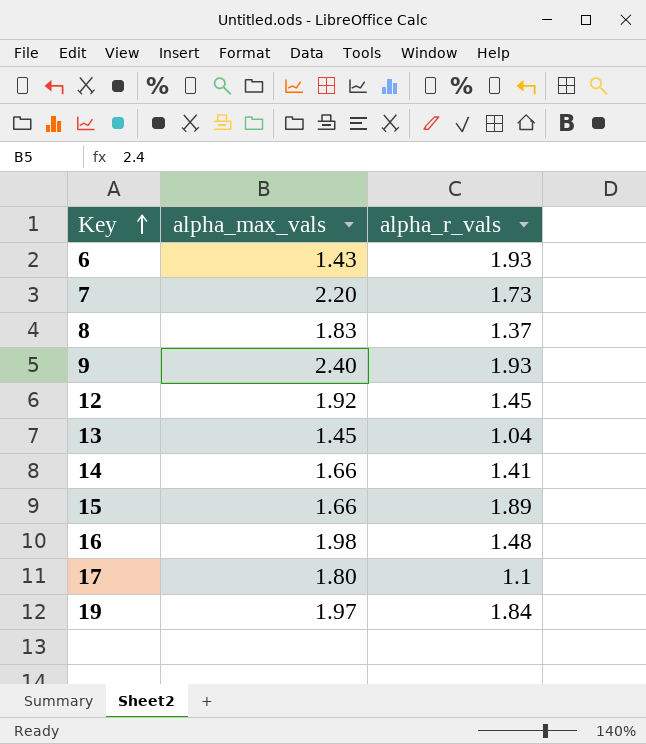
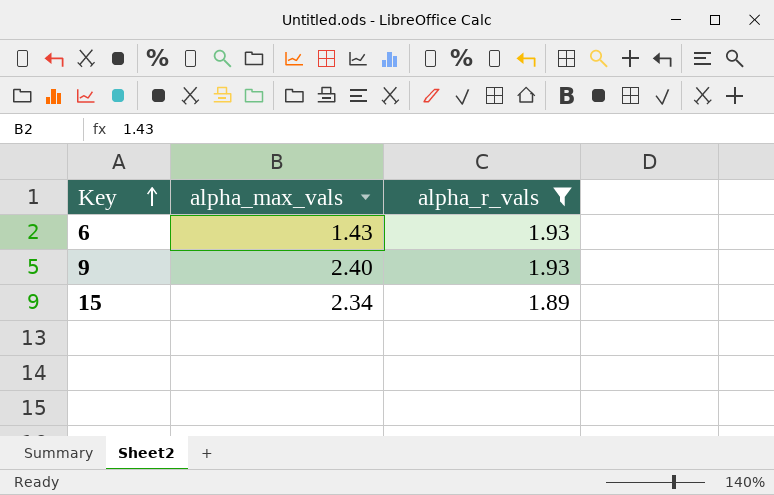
filter: none -> alpha_r_vals >= 1.89
15 | alpha_max_vals: 1.66 -> 2.34

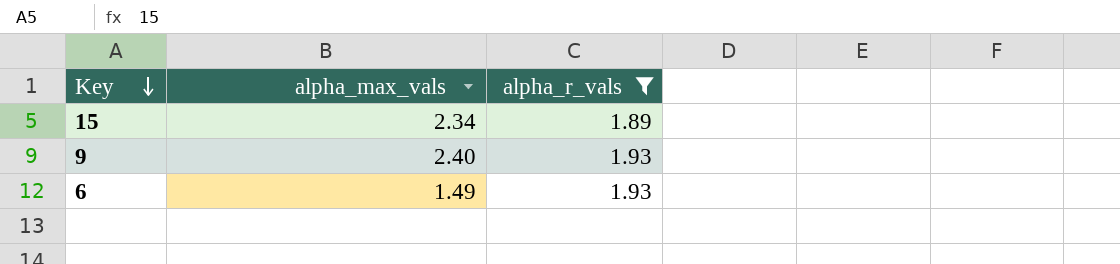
row order: Key ascending -> Key descending
6 | alpha_max_vals: 1.43 -> 1.49

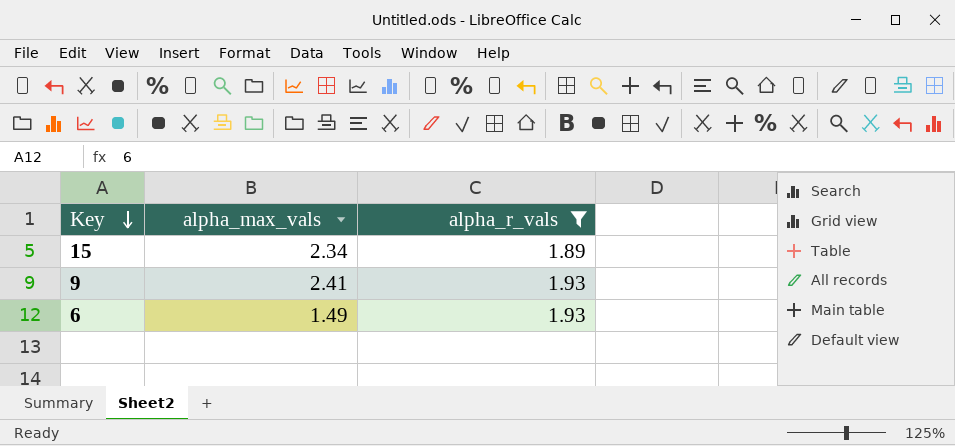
9 | alpha_max_vals: 2.40 -> 2.41

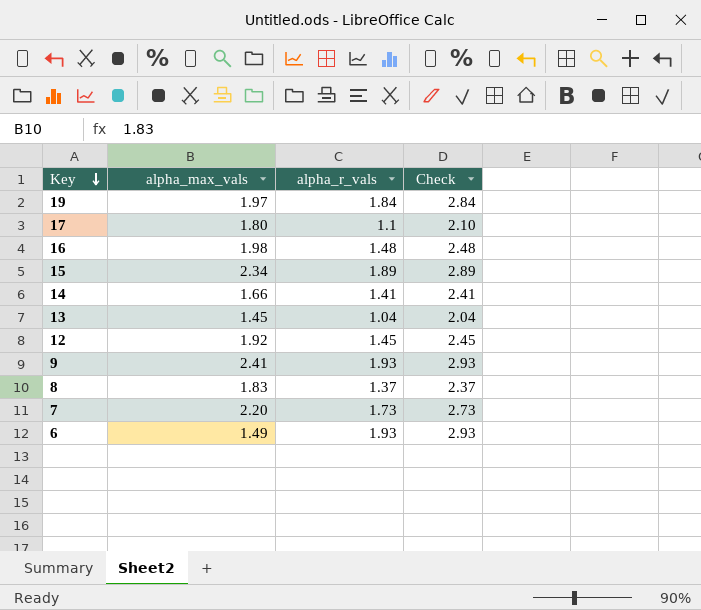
filter: alpha_r_vals >= 1.89 -> none
column Check | formula: none -> [alpha_r_vals] + 1

